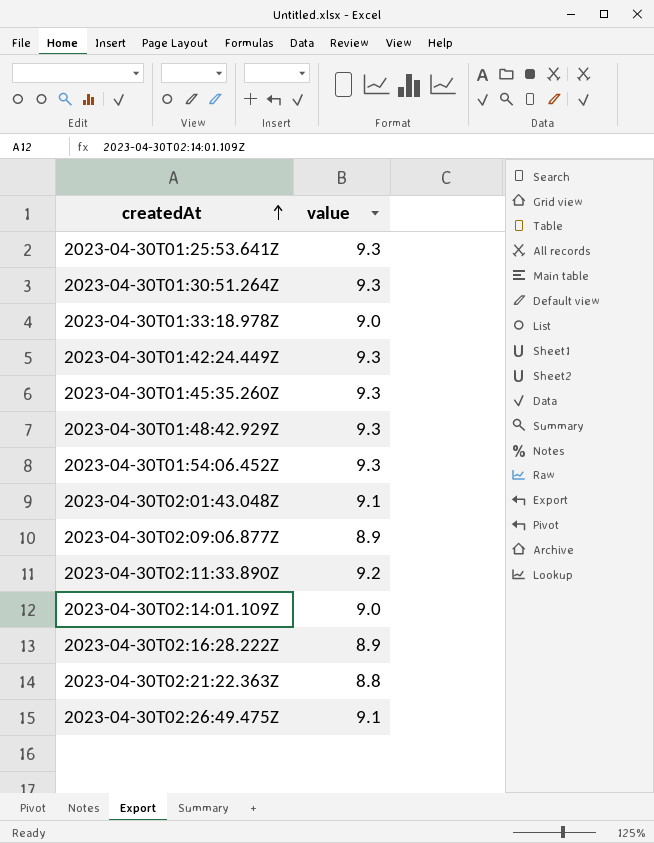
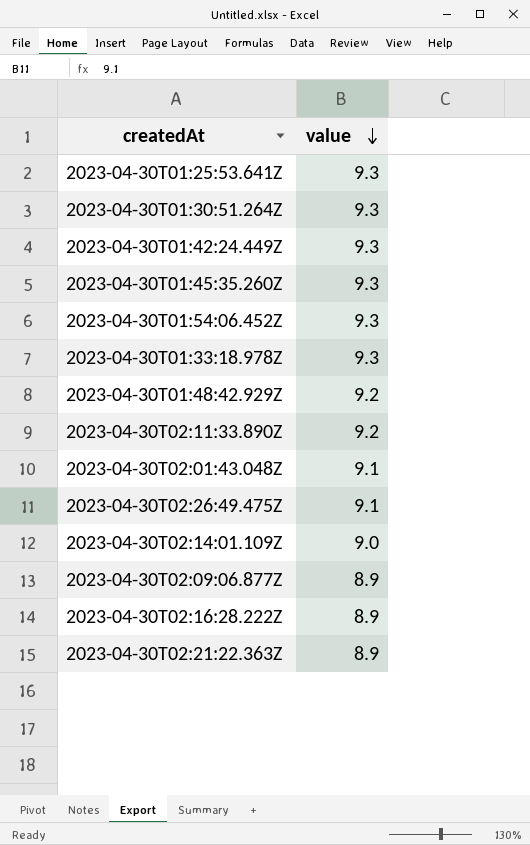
row order: createdAt ascending -> value descending
2023-04-30T01:33:18.978Z | value: 9.0 -> 9.3
2023-04-30T01:48:42.929Z | value: 9.3 -> 9.2
2023-04-30T02:21:22.363Z | value: 8.8 -> 8.9

